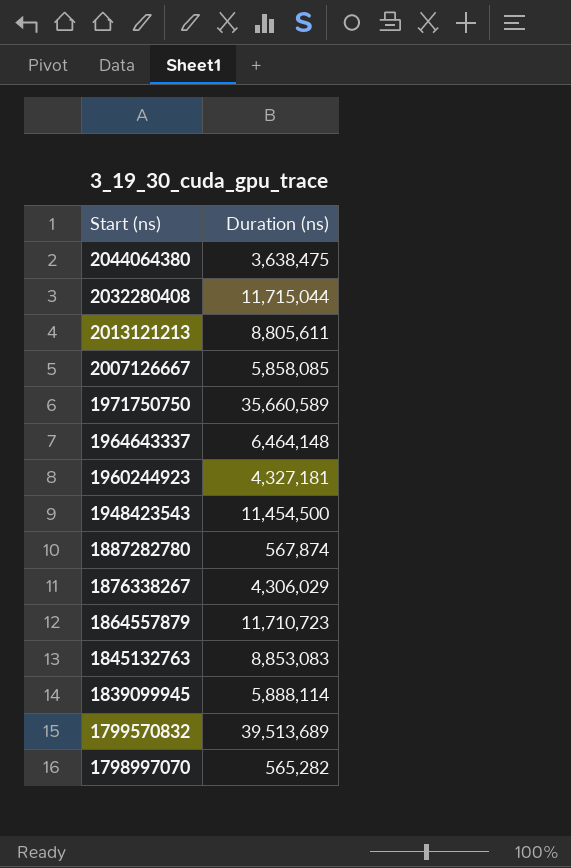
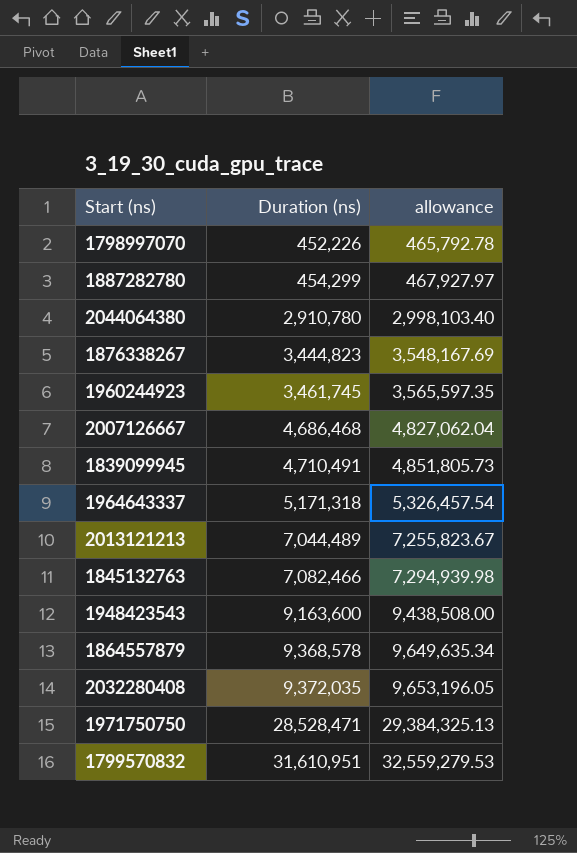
row order: Start (ns) descending -> Duration (ns) ascending
column allowance | formula: none -> [Duration (ns)] * 1.03
1798997070 | Duration (ns): 565,282 -> 452,226
1887282780 | Duration (ns): 567,874 -> 454,299
2044064380 | Duration (ns): 3,638,475 -> 2,910,780
1876338267 | Duration (ns): 4,306,029 -> 3,444,823
1960244923 | Duration (ns): 4,327,181 -> 3,461,745
2007126667 | Duration (ns): 5,858,085 -> 4,686,468
1839099945 | Duration (ns): 5,888,114 -> 4,710,491
1964643337 | Duration (ns): 6,464,148 -> 5,171,318
2013121213 | Duration (ns): 8,805,611 -> 7,044,489
1845132763 | Duration (ns): 8,853,083 -> 7,082,466
1948423543 | Duration (ns): 11,454,500 -> 9,163,600
1864557879 | Duration (ns): 11,710,723 -> 9,368,578
2032280408 | Duration (ns): 11,715,044 -> 9,372,035
1971750750 | Duration (ns): 35,660,589 -> 28,528,471
1799570832 | Duration (ns): 39,513,689 -> 31,610,951

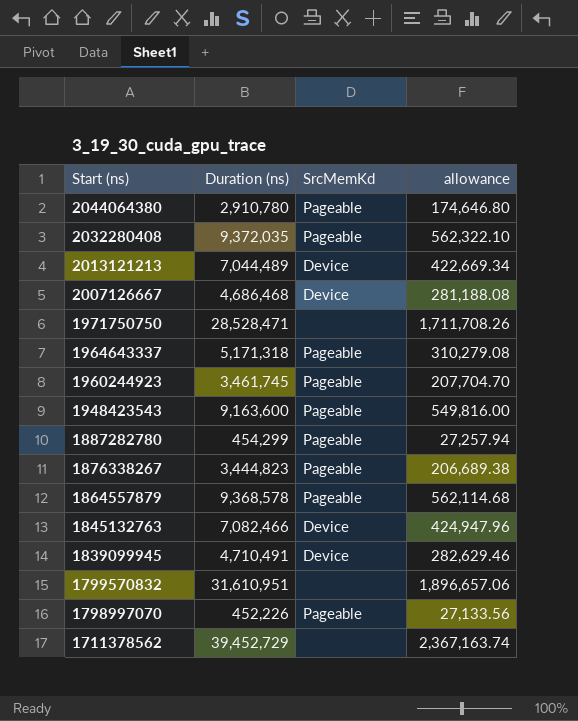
row order: Duration (ns) ascending -> Start (ns) descending
column SrcMemKd | position: none -> 3
column allowance | formula: [Duration (ns)] * 1.03 -> [Duration (ns)] * 0.06
row 1711378562: none -> 39,452,729 | none | 2,367,163.74

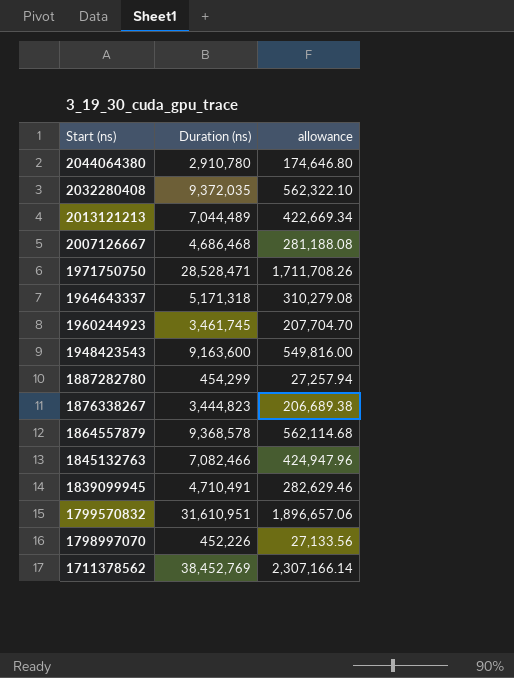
column SrcMemKd | position: 3 -> none
1711378562 | Duration (ns): 39,452,729 -> 38,452,769
1711378562 | allowance: 2,367,163.74 -> 2,307,166.14

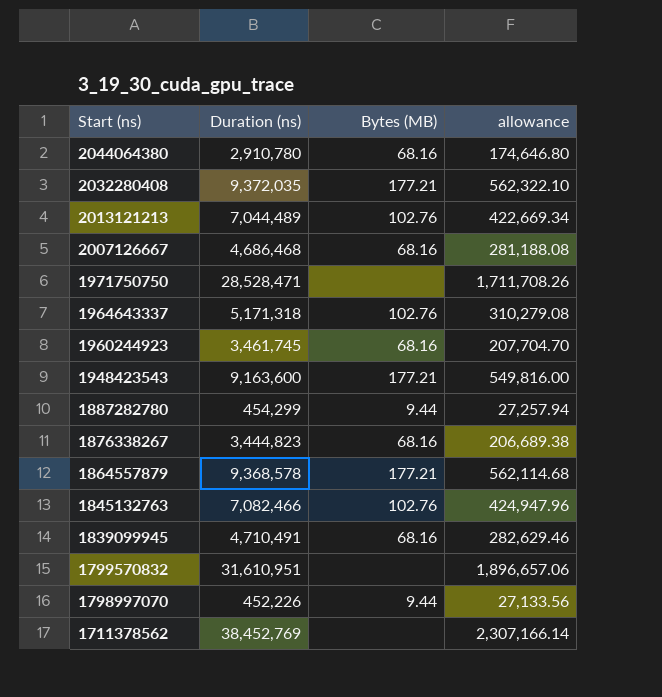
column Bytes (MB) | position: none -> 3

